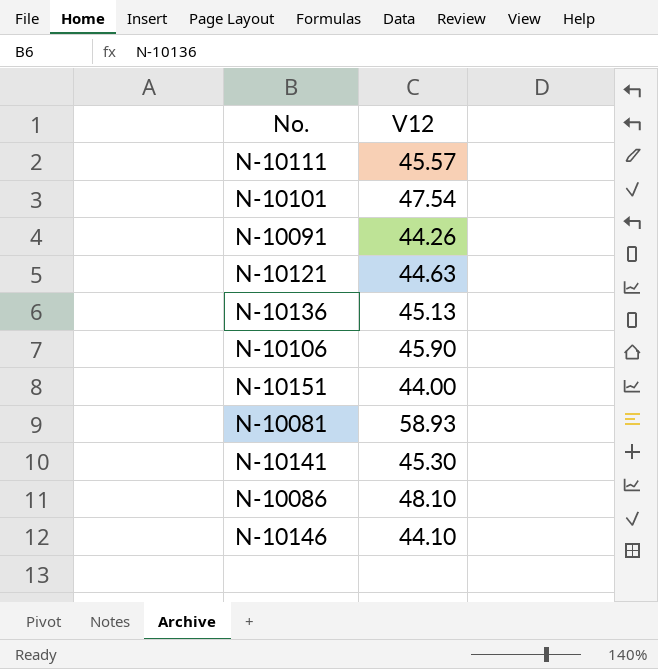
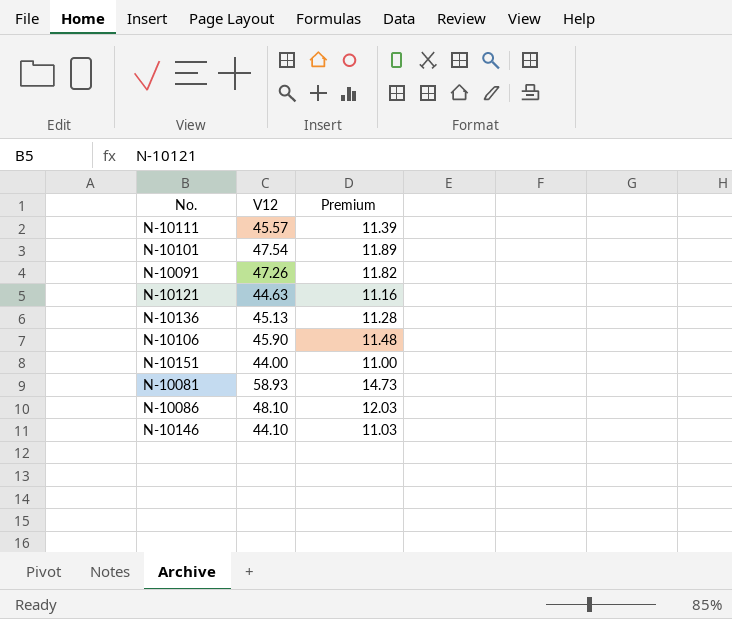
column Premium | formula: none -> [V12] * 0.25
row N-10141: 45.30 -> none
N-10091 | V12: 44.26 -> 47.26

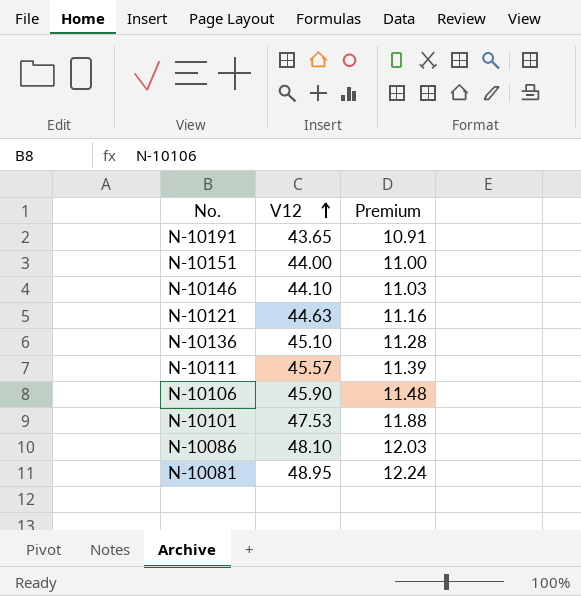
row order: none -> V12 ascending
row N-10091: 47.26 | 11.82 -> none
row N-10191: none -> 43.65 | 10.91
N-10136 | V12: 45.13 -> 45.10
N-10101 | V12: 47.54 -> 47.53
N-10101 | Premium: 11.89 -> 11.88
N-10081 | V12: 58.93 -> 48.95
N-10081 | Premium: 14.73 -> 12.24

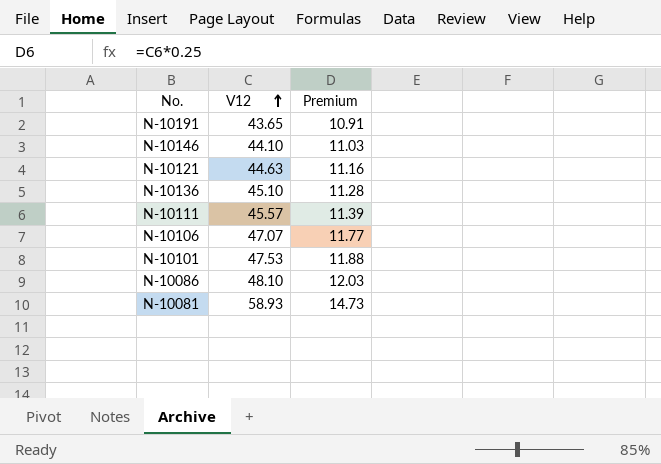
row N-10151: 44.00 | 11.00 -> none
N-10106 | V12: 45.90 -> 47.07
N-10106 | Premium: 11.48 -> 11.77
N-10081 | V12: 48.95 -> 58.93
N-10081 | Premium: 12.24 -> 14.73

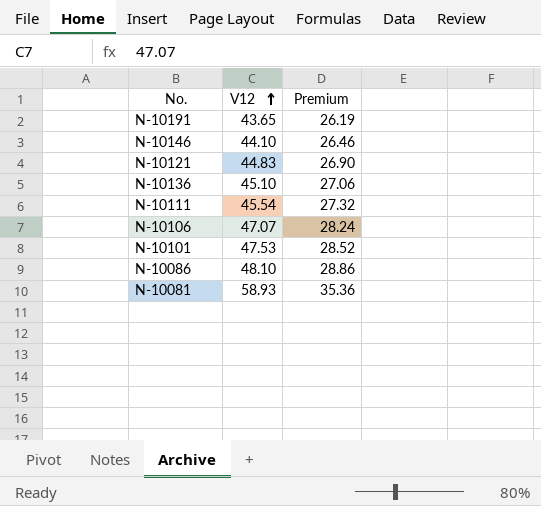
column Premium | formula: [V12] * 0.25 -> [V12] * 0.6
N-10121 | V12: 44.63 -> 44.83
N-10111 | V12: 45.57 -> 45.54

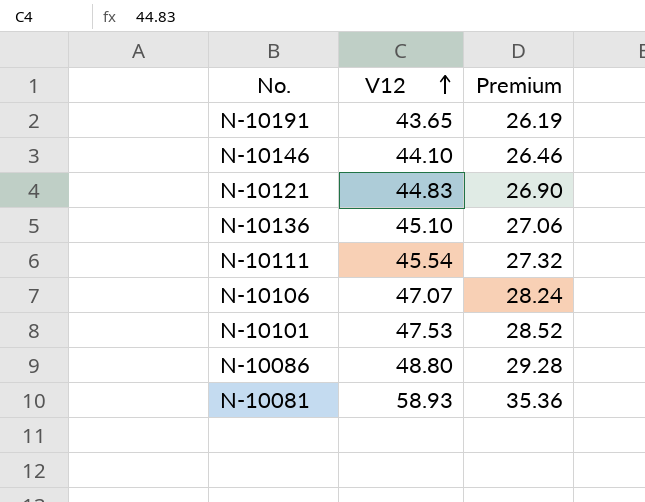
N-10086 | V12: 48.10 -> 48.80
N-10086 | Premium: 28.86 -> 29.28

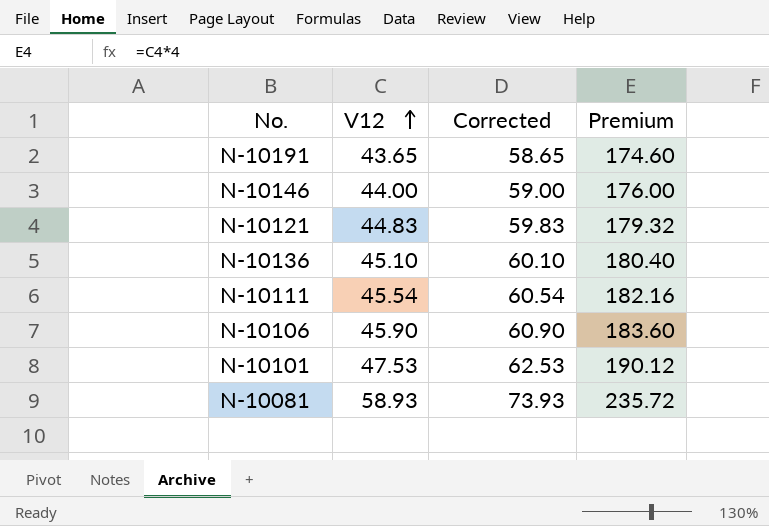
column Corrected | formula: none -> [V12] + 15
column Premium | formula: [V12] * 0.6 -> [V12] * 4
row N-10086: 48.80 | 29.28 -> none
N-10146 | V12: 44.10 -> 44.00
N-10106 | V12: 47.07 -> 45.90

